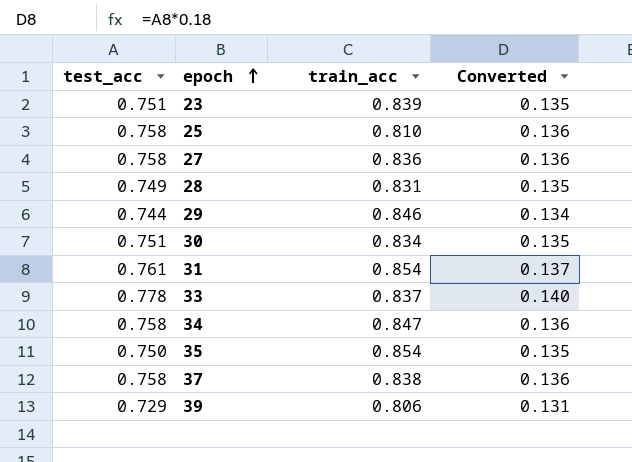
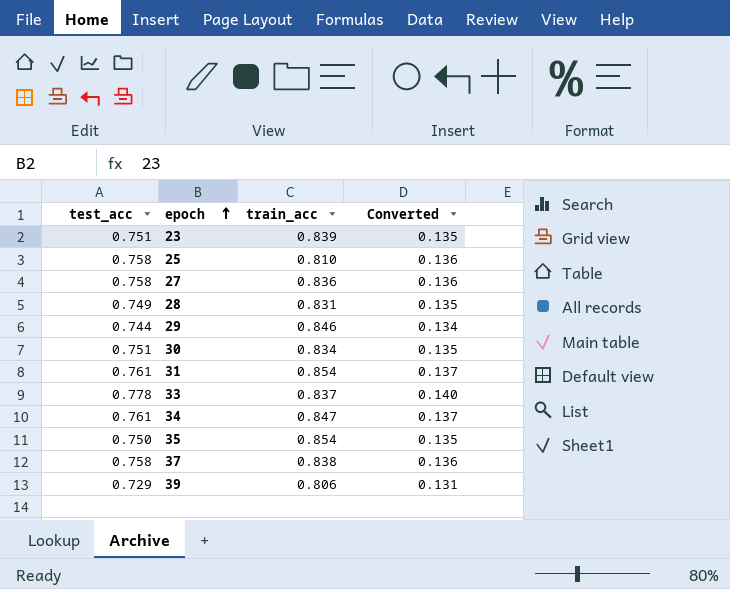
34 | test_acc: 0.758 -> 0.761
34 | Converted: 0.136 -> 0.137

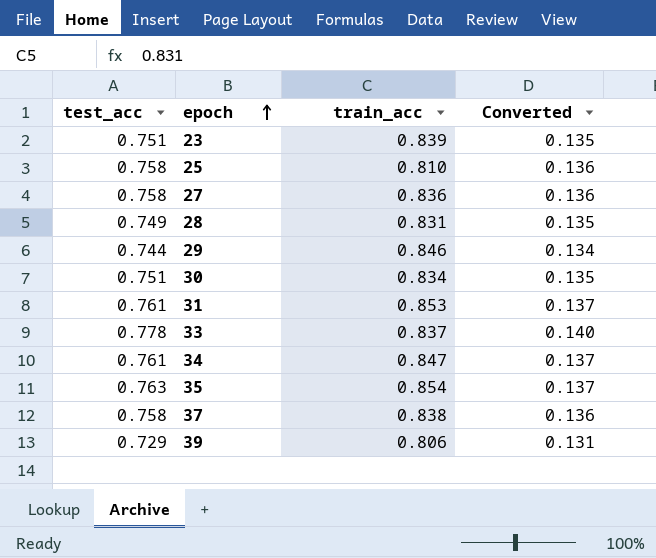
31 | train_acc: 0.854 -> 0.853
35 | test_acc: 0.750 -> 0.763
35 | Converted: 0.135 -> 0.137

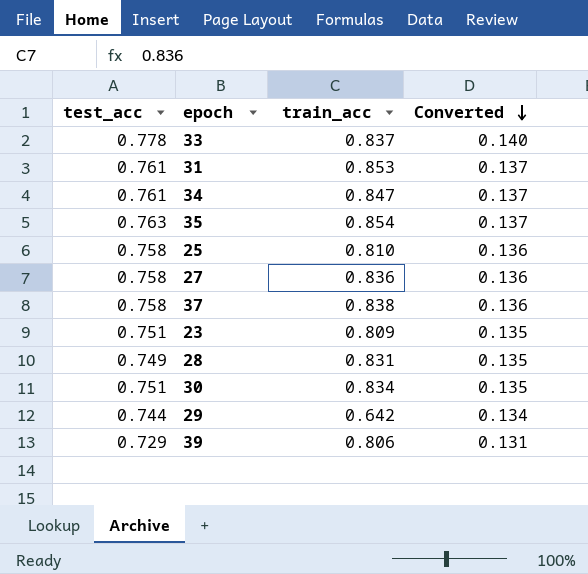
row order: epoch ascending -> Converted descending
23 | train_acc: 0.839 -> 0.809
29 | train_acc: 0.846 -> 0.642

